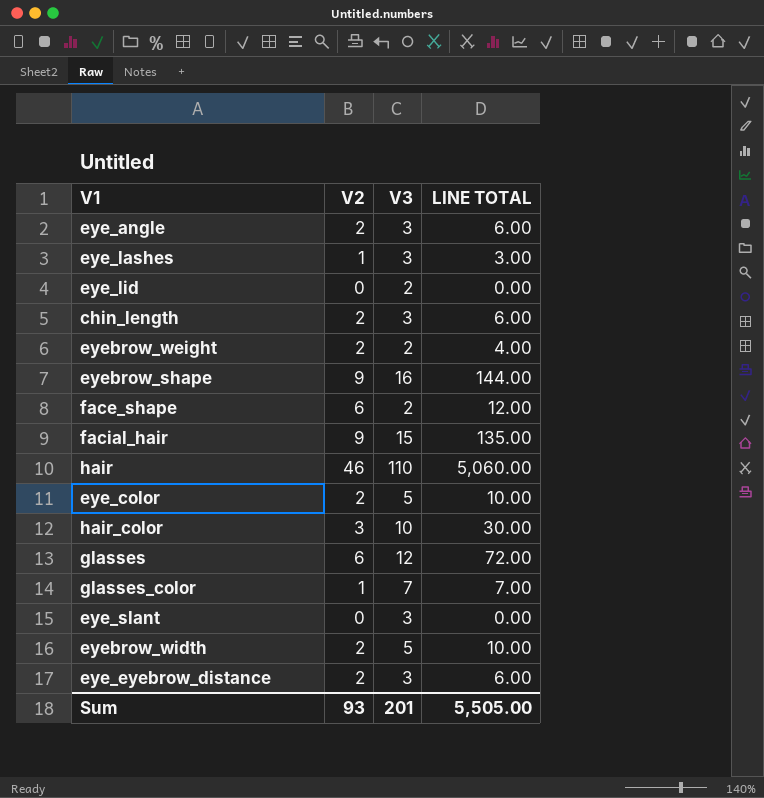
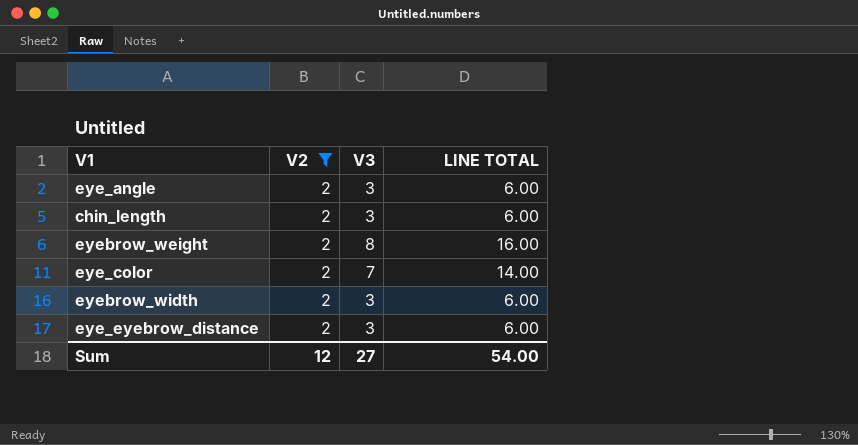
filter: none -> V2 = 2
eyebrow_weight | V3: 2 -> 8
eyebrow_weight | LINE TOTAL: 4.00 -> 16.00
eye_color | V3: 5 -> 7
eye_color | LINE TOTAL: 10.00 -> 14.00
eyebrow_width | V3: 5 -> 3
eyebrow_width | LINE TOTAL: 10.00 -> 6.00
Sum | V2: 93 -> 12
Sum | V3: 201 -> 27
Sum | LINE TOTAL: 5,505.00 -> 54.00

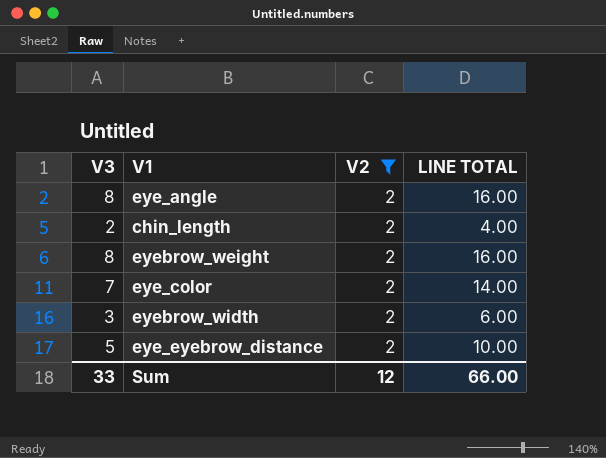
column V3 | position: 3 -> 1
eye_angle | V3: 3 -> 8
eye_angle | LINE TOTAL: 6.00 -> 16.00
chin_length | V3: 3 -> 2
chin_length | LINE TOTAL: 6.00 -> 4.00
eye_eyebrow_distance | V3: 3 -> 5
eye_eyebrow_distance | LINE TOTAL: 6.00 -> 10.00
Sum | V3: 27 -> 33
Sum | LINE TOTAL: 54.00 -> 66.00

